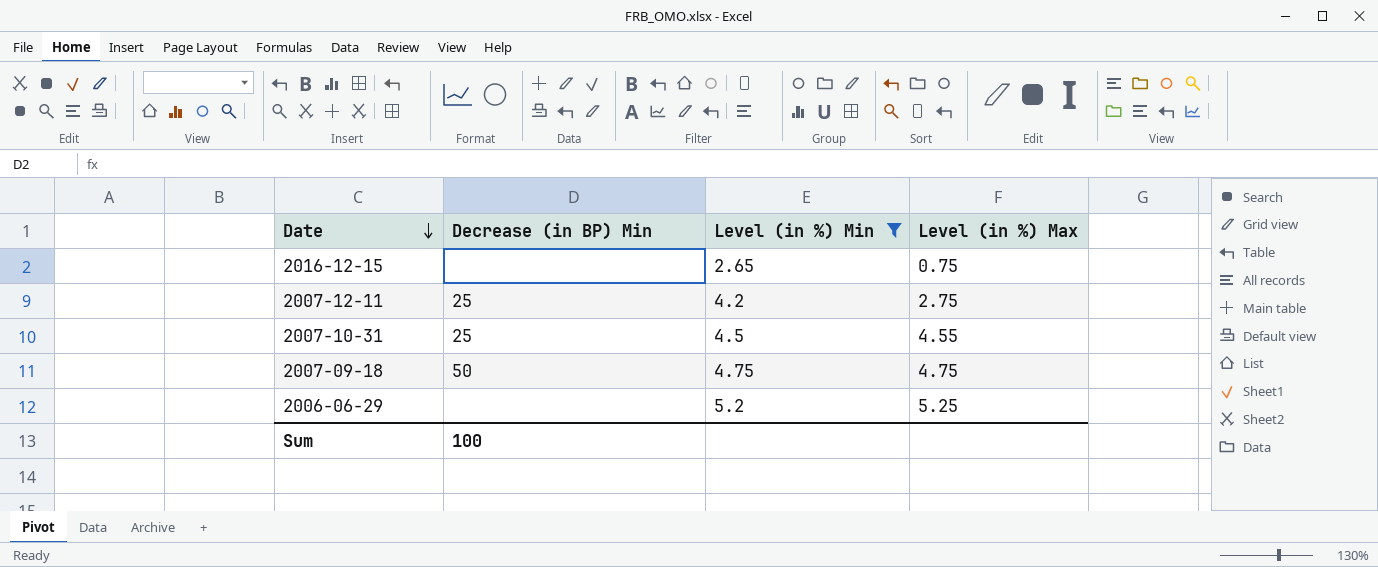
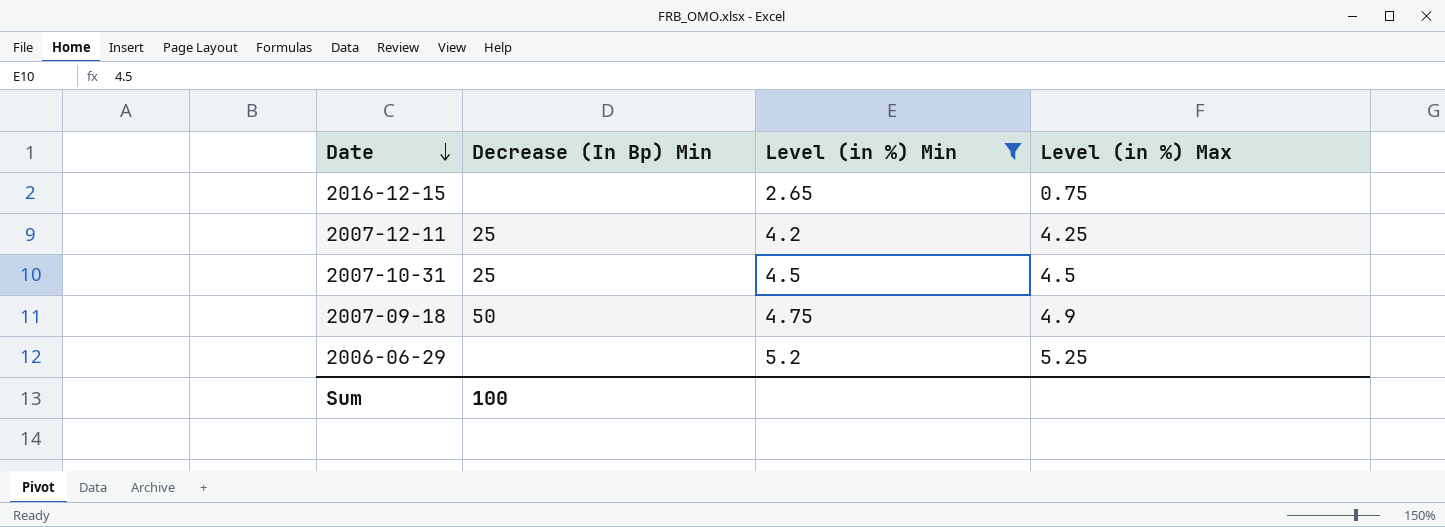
column name: Decrease (in BP) Min -> Decrease (In Bp) Min
2007-12-11 | Level (in %) Max: 2.75 -> 4.25
2007-10-31 | Level (in %) Max: 4.55 -> 4.5
2007-09-18 | Level (in %) Max: 4.75 -> 4.9

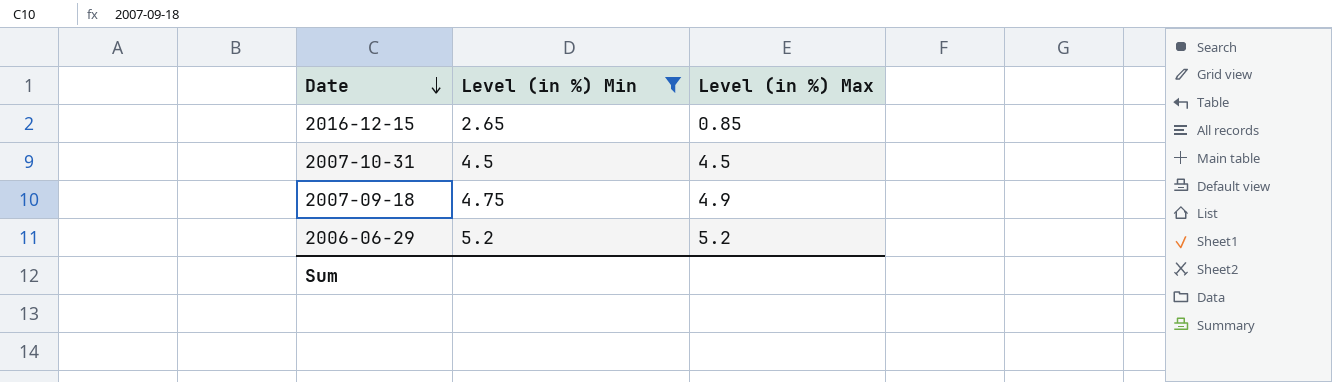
column Decrease (In Bp) Min | position: 2 -> none
row 2007-12-11: 25 | 4.2 | 4.25 -> none
2016-12-15 | Level (in %) Max: 0.75 -> 0.85
2006-06-29 | Level (in %) Max: 5.25 -> 5.2

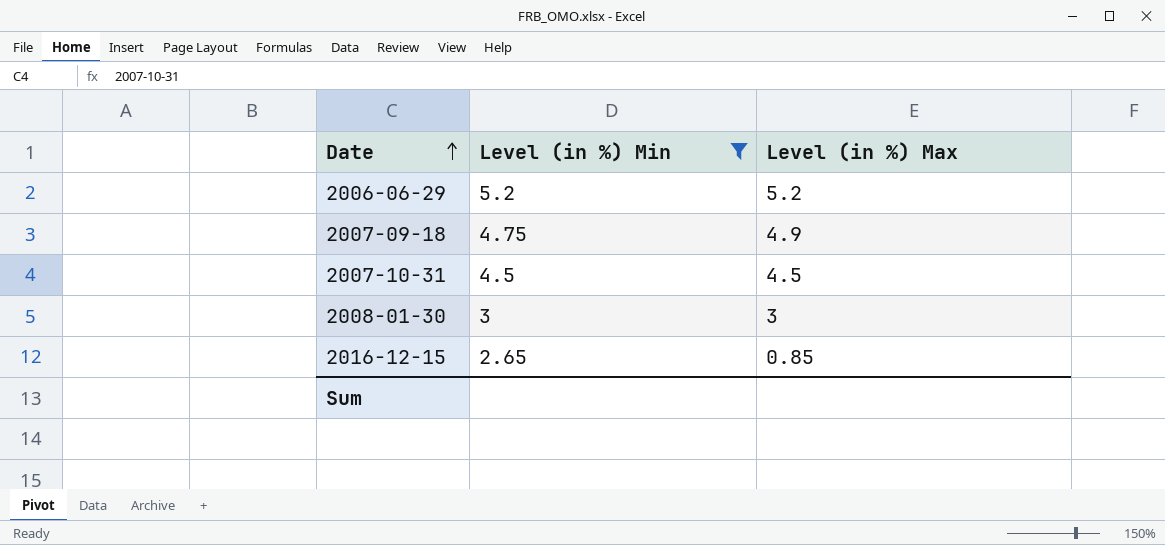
row order: Date descending -> Date ascending
row 2008-01-30: none -> 3 | 3

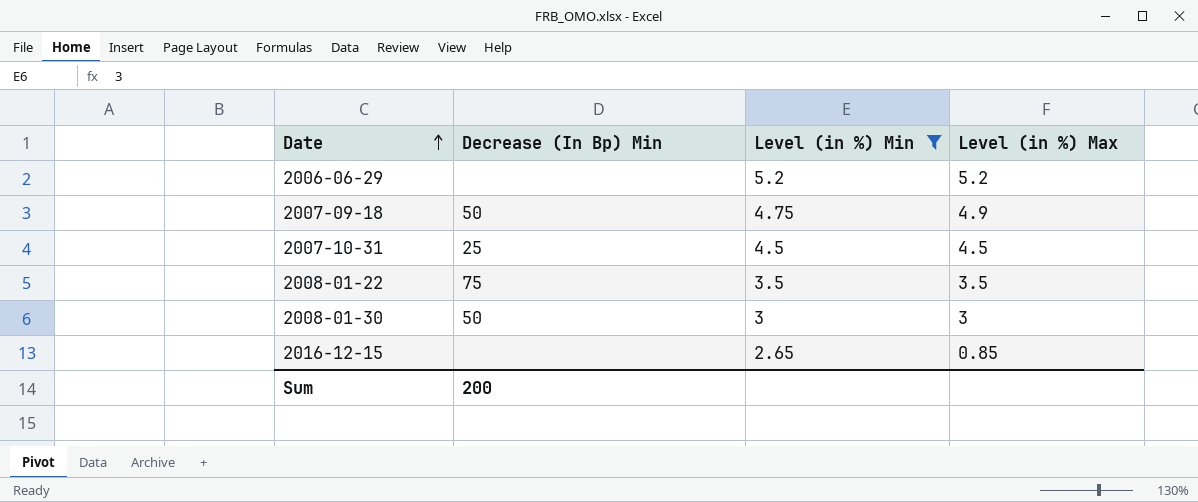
column Decrease (In Bp) Min | position: none -> 2
row 2008-01-22: none -> 75 | 3.5 | 3.5

